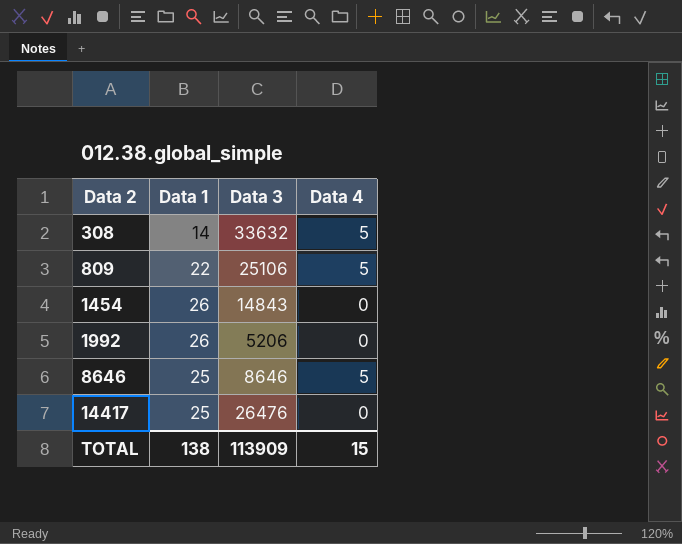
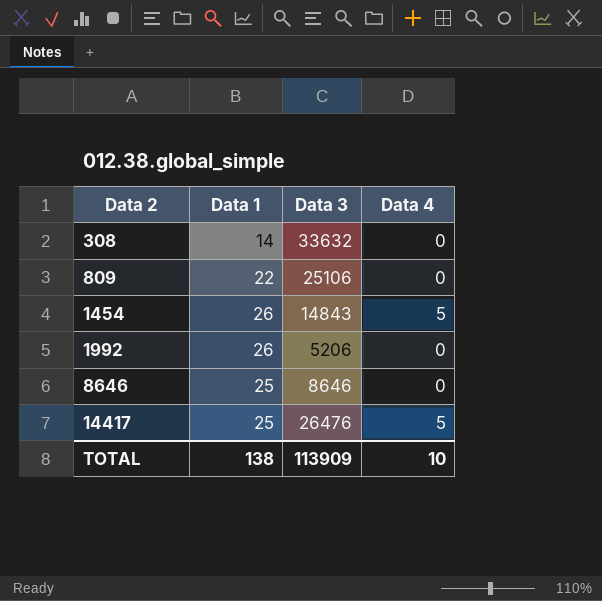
308 | Data 4: 5 -> 0
809 | Data 4: 5 -> 0
1454 | Data 4: 0 -> 5
8646 | Data 4: 5 -> 0
14417 | Data 4: 0 -> 5
TOTAL | Data 4: 15 -> 10

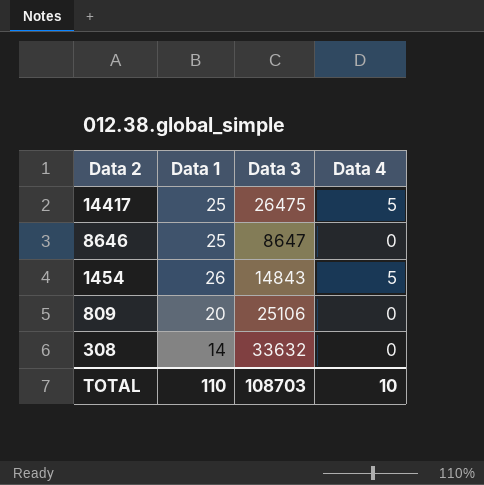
row order: Data 2 ascending -> Data 2 descending
row 1992: 26 | 5206 | 0 -> none
14417 | Data 3: 26476 -> 26475
8646 | Data 3: 8646 -> 8647
809 | Data 1: 22 -> 20
TOTAL | Data 1: 138 -> 110
TOTAL | Data 3: 113909 -> 108703

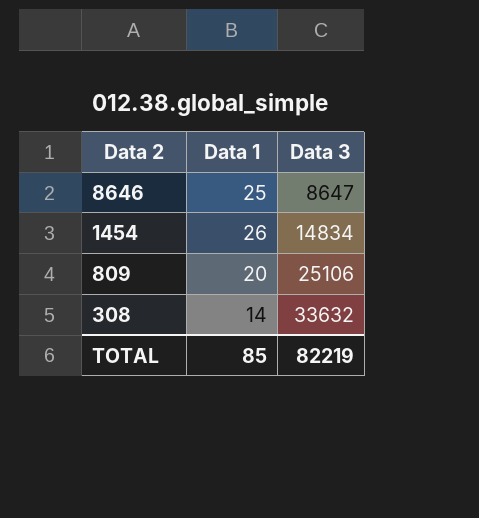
column Data 4 | position: 4 -> none
row 14417: 25 | 26475 | 5 -> none
1454 | Data 3: 14843 -> 14834
TOTAL | Data 1: 110 -> 85
TOTAL | Data 3: 108703 -> 82219

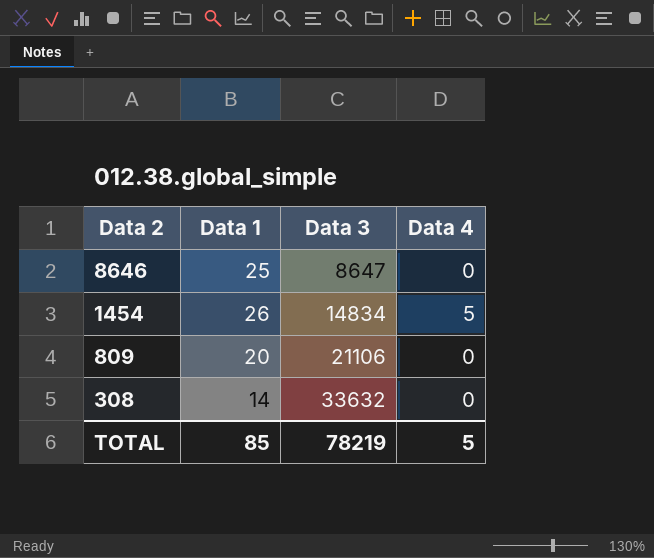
column Data 4 | position: none -> 4
809 | Data 3: 25106 -> 21106
TOTAL | Data 3: 82219 -> 78219

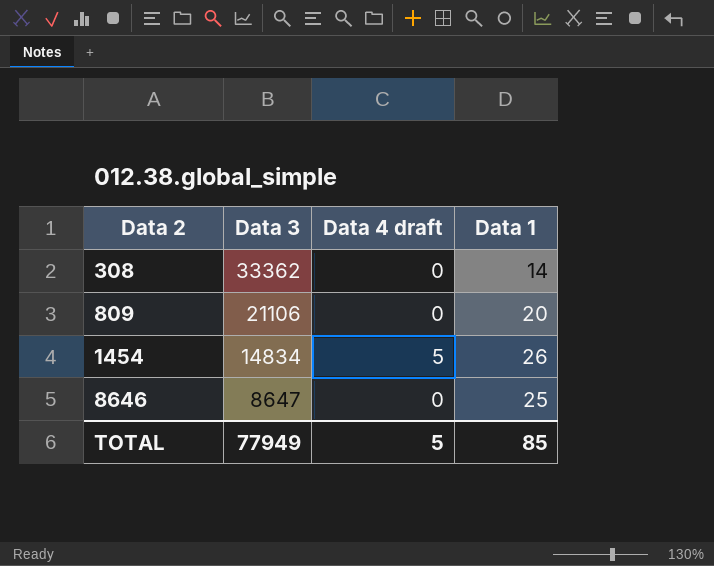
row order: Data 2 descending -> Data 2 ascending
column name: Data 4 -> Data 4 draft
column Data 1 | position: 2 -> 4
308 | Data 3: 33632 -> 33362
TOTAL | Data 3: 78219 -> 77949

